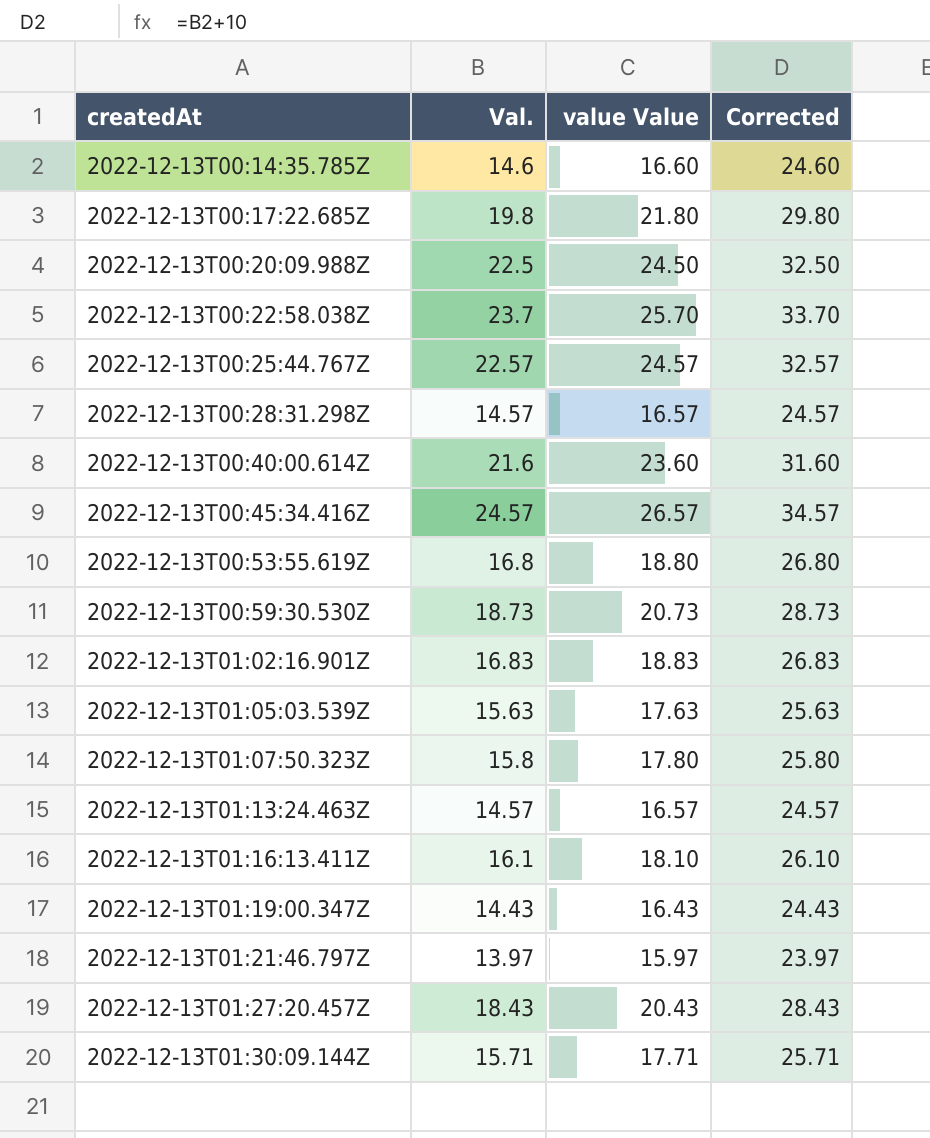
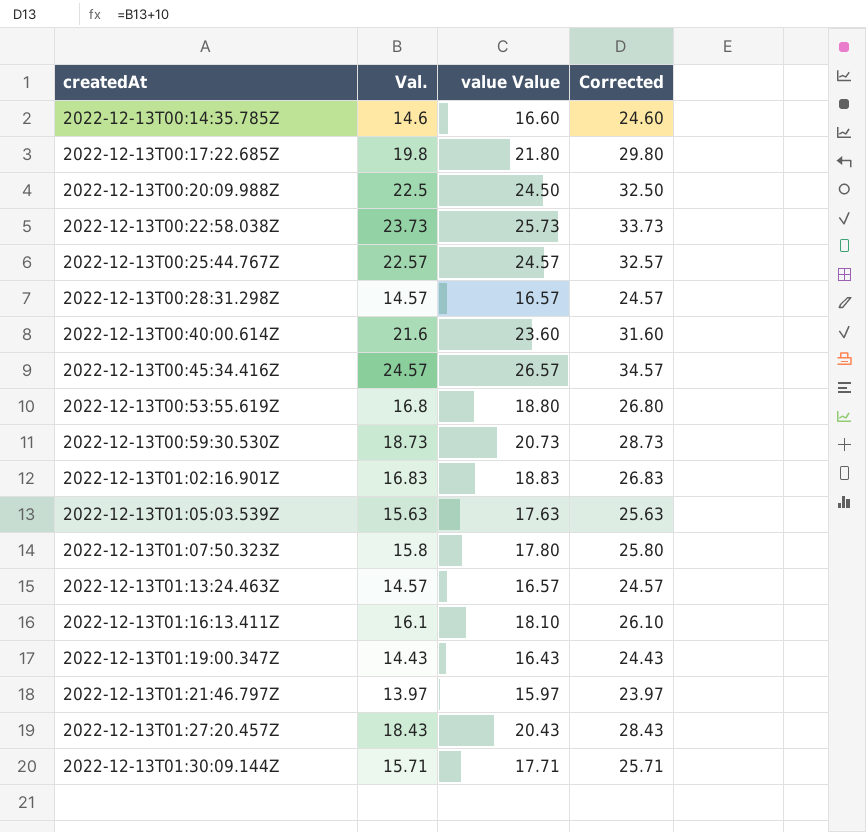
2022-12-13T00:22:58.038Z | Val.: 23.7 -> 23.73
2022-12-13T00:22:58.038Z | value Value: 25.70 -> 25.73
2022-12-13T00:22:58.038Z | Corrected: 33.70 -> 33.73

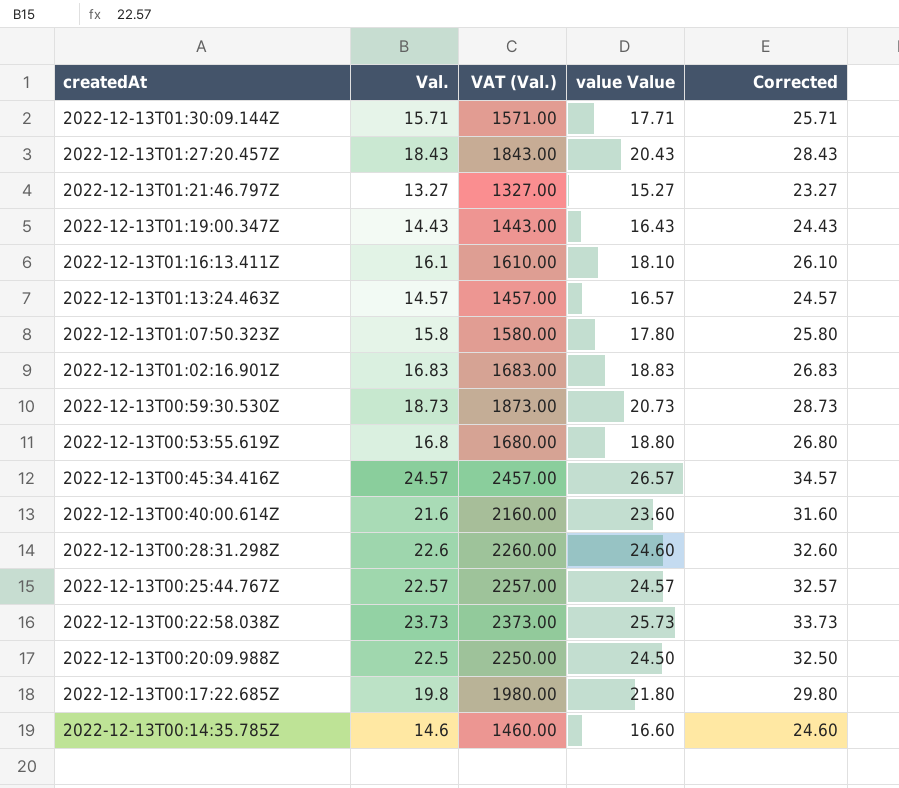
row order: createdAt ascending -> createdAt descending
column VAT (Val.) | formula: none -> [Val.] * 100
row 2022-12-13T01:05:03.539Z: 15.63 | 17.63 | 25.63 -> none
2022-12-13T01:21:46.797Z | Val.: 13.97 -> 13.27
2022-12-13T01:21:46.797Z | value Value: 15.97 -> 15.27
2022-12-13T01:21:46.797Z | Corrected: 23.97 -> 23.27
2022-12-13T00:28:31.298Z | Val.: 14.57 -> 22.6
2022-12-13T00:28:31.298Z | value Value: 16.57 -> 24.60
2022-12-13T00:28:31.298Z | Corrected: 24.57 -> 32.60

